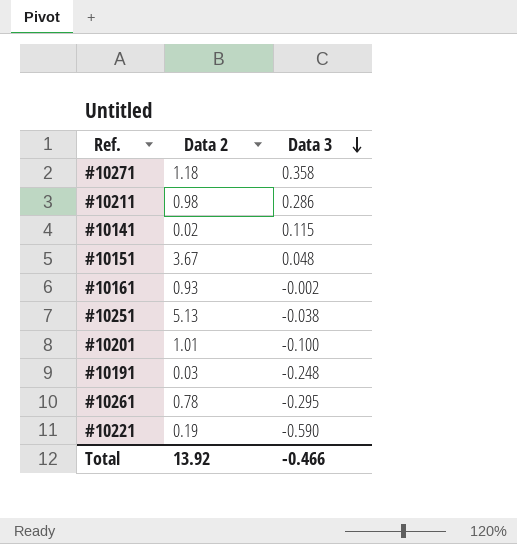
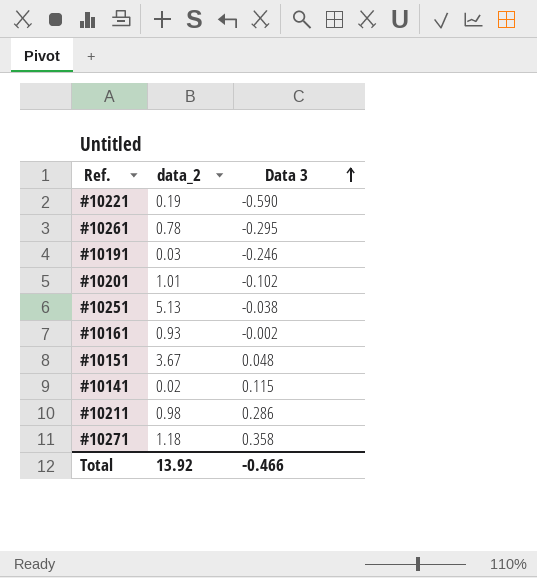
row order: Data 3 descending -> Data 3 ascending
column name: Data 2 -> data_2
#10191 | Data 3: -0.248 -> -0.246
#10201 | Data 3: -0.100 -> -0.102

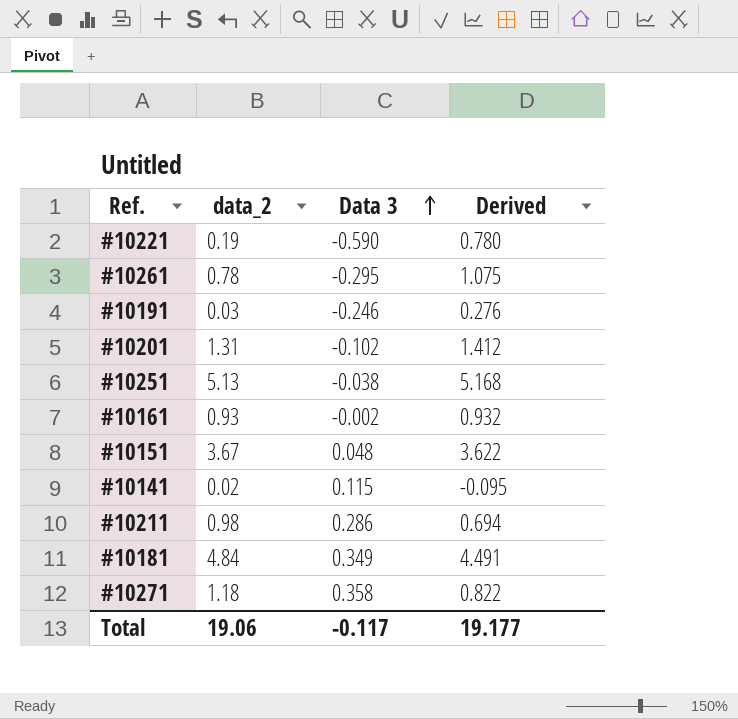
column Derived | formula: none -> [data_2] - [Data 3]
#10201 | data_2: 1.01 -> 1.31
row #10181: none -> 4.84 | 0.349 | 4.491
Total | data_2: 13.92 -> 19.06
Total | Data 3: -0.466 -> -0.117

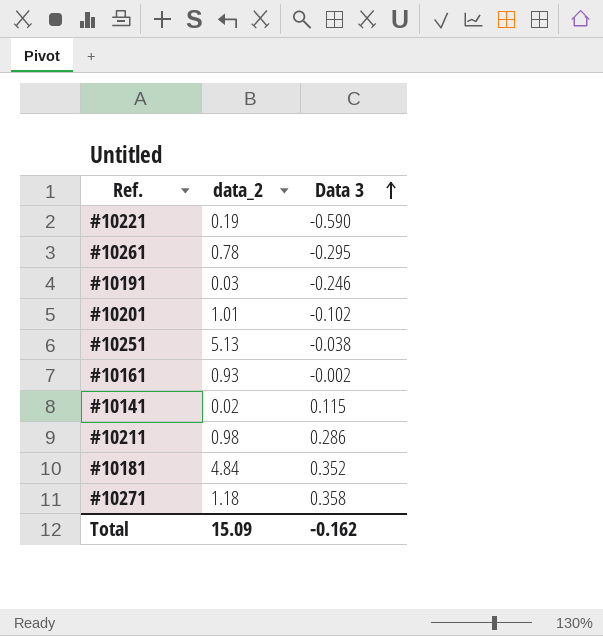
column Derived | formula: [data_2] - [Data 3] -> none
row #10151: 3.67 | 0.048 | 3.622 -> none
#10201 | data_2: 1.31 -> 1.01
#10181 | Data 3: 0.349 -> 0.352
Total | data_2: 19.06 -> 15.09
Total | Data 3: -0.117 -> -0.162

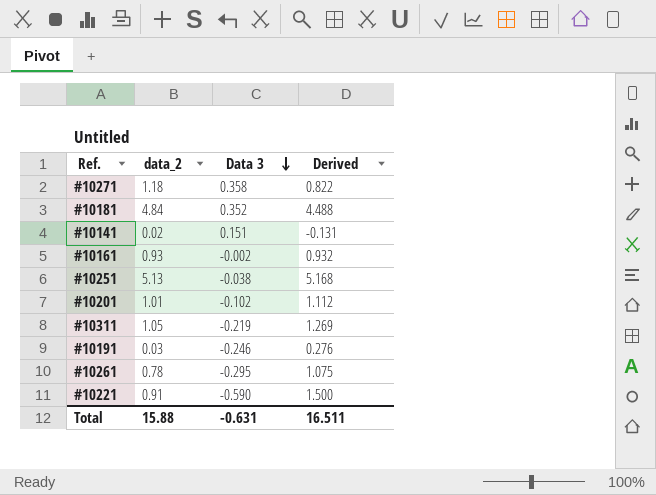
row order: Data 3 ascending -> Data 3 descending
column Derived | formula: none -> [data_2] - [Data 3]
row #10211: 0.98 | 0.286 -> none
#10141 | Data 3: 0.115 -> 0.151
row #10311: none -> 1.05 | -0.219 | 1.269
#10221 | data_2: 0.19 -> 0.91
Total | data_2: 15.09 -> 15.88
Total | Data 3: -0.162 -> -0.631

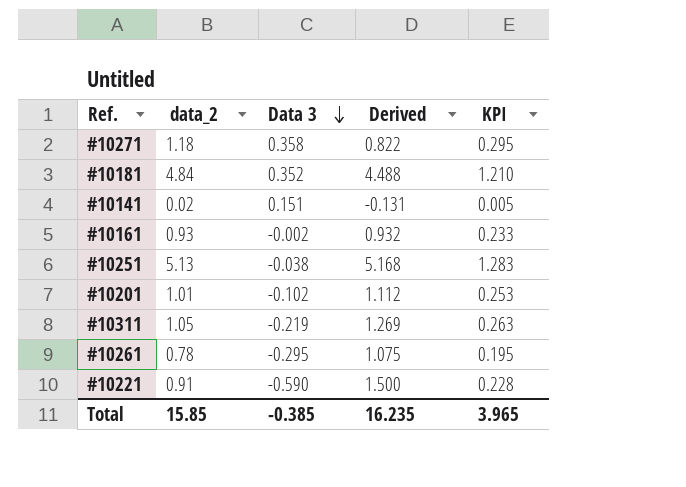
column KPI | formula: none -> [data_2] * 0.25
row #10191: 0.03 | -0.246 | 0.276 -> none
Total | data_2: 15.88 -> 15.85
Total | Data 3: -0.631 -> -0.385
Total | Derived: 16.511 -> 16.235

